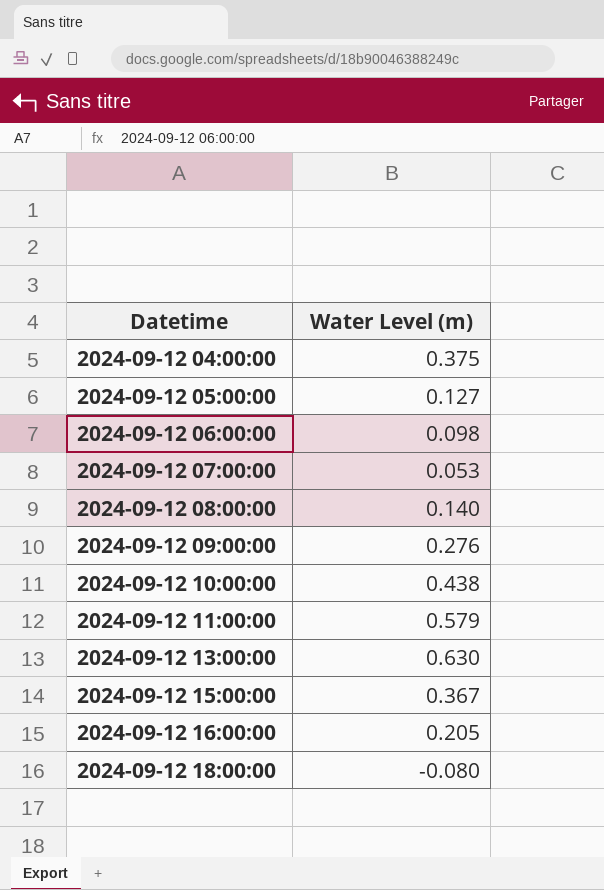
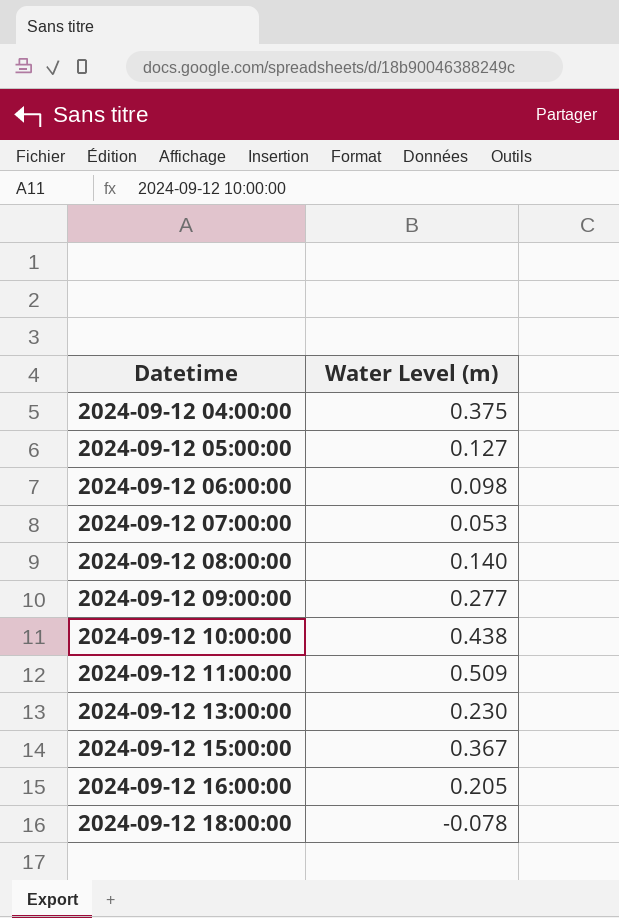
2024-09-12 09:00:00 | Water Level (m): 0.276 -> 0.277
2024-09-12 11:00:00 | Water Level (m): 0.579 -> 0.509
2024-09-12 13:00:00 | Water Level (m): 0.630 -> 0.230
2024-09-12 18:00:00 | Water Level (m): -0.080 -> -0.078

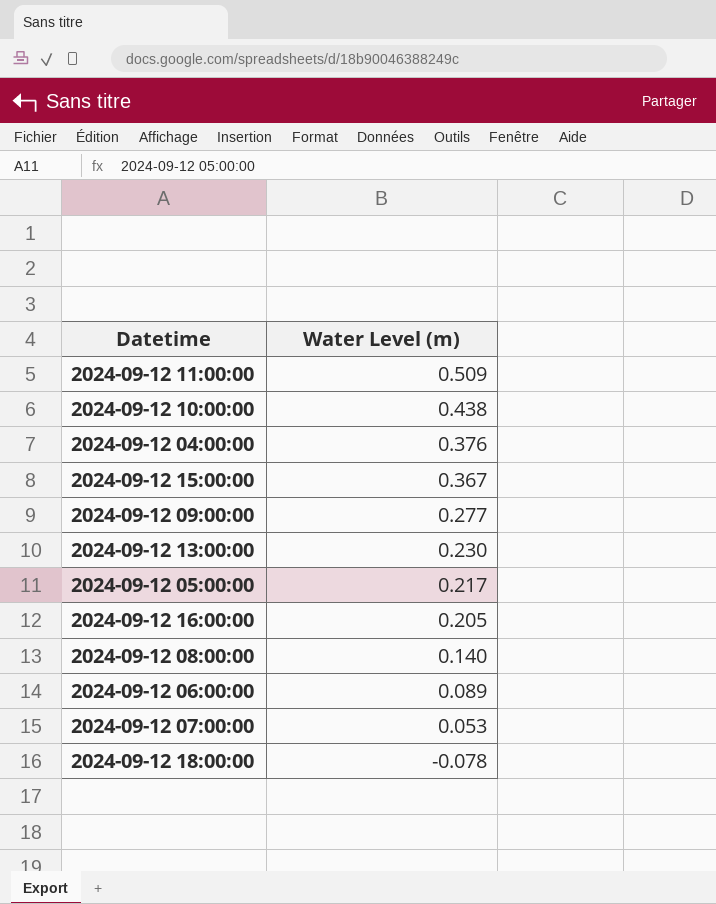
row order: Datetime ascending -> Water Level (m) descending
2024-09-12 04:00:00 | Water Level (m): 0.375 -> 0.376
2024-09-12 05:00:00 | Water Level (m): 0.127 -> 0.217
2024-09-12 06:00:00 | Water Level (m): 0.098 -> 0.089

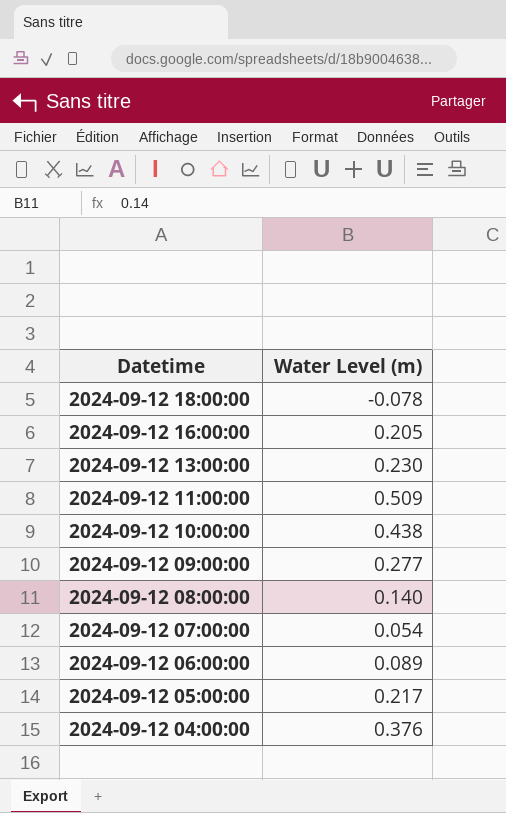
row order: Water Level (m) descending -> Datetime descending
row 2024-09-12 15:00:00: 0.367 -> none
2024-09-12 07:00:00 | Water Level (m): 0.053 -> 0.054

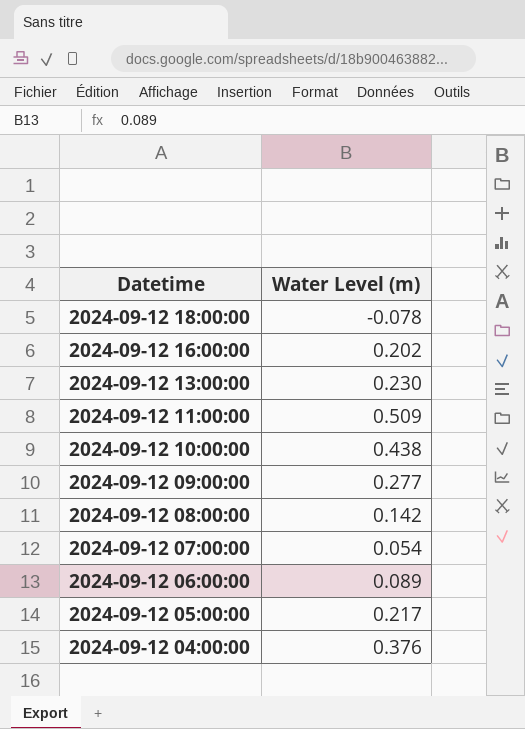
2024-09-12 16:00:00 | Water Level (m): 0.205 -> 0.202
2024-09-12 08:00:00 | Water Level (m): 0.140 -> 0.142

